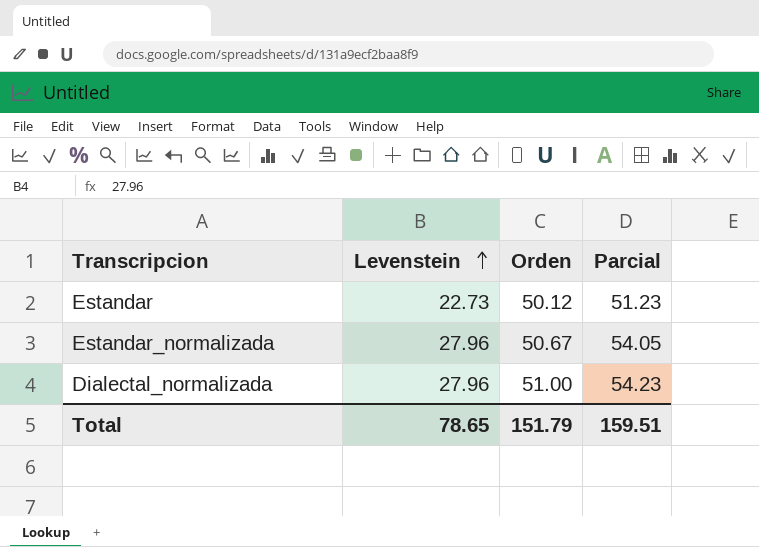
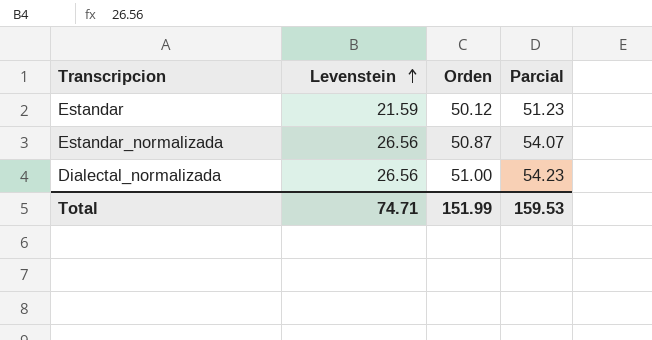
Estandar | Levenstein: 22.73 -> 21.59
Estandar_normalizada | Levenstein: 27.96 -> 26.56
Estandar_normalizada | Orden: 50.67 -> 50.87
Estandar_normalizada | Parcial: 54.05 -> 54.07
Dialectal_normalizada | Levenstein: 27.96 -> 26.56
Total | Levenstein: 78.65 -> 74.71
Total | Orden: 151.79 -> 151.99
Total | Parcial: 159.51 -> 159.53

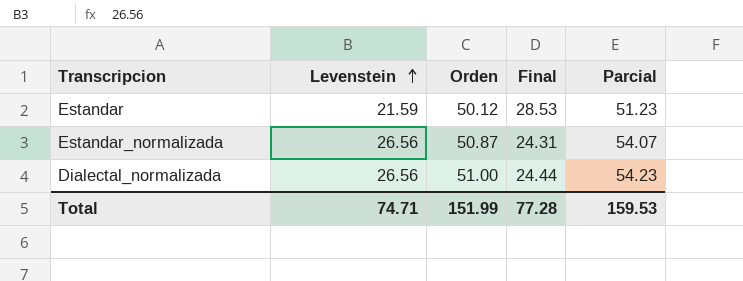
column Final | formula: none -> [Orden] - [Levenstein]

